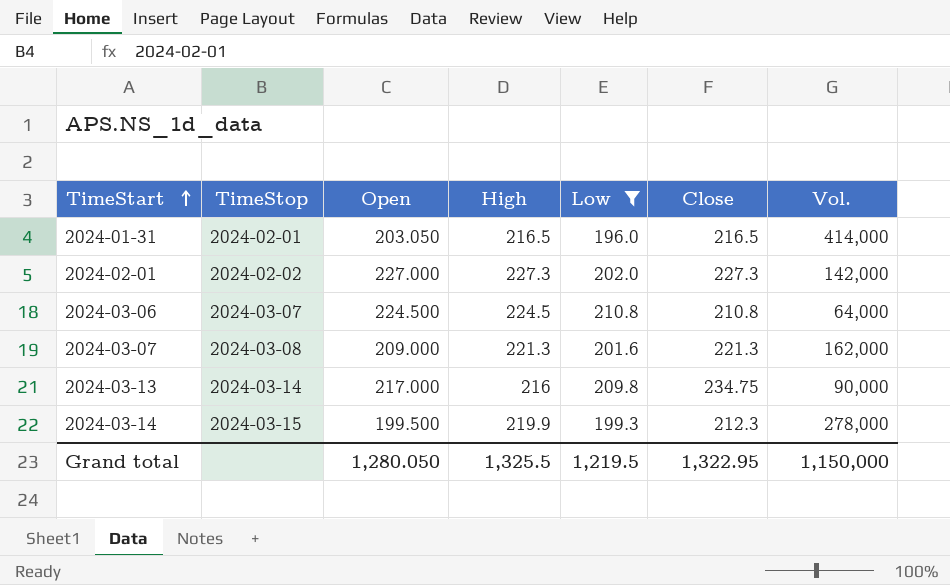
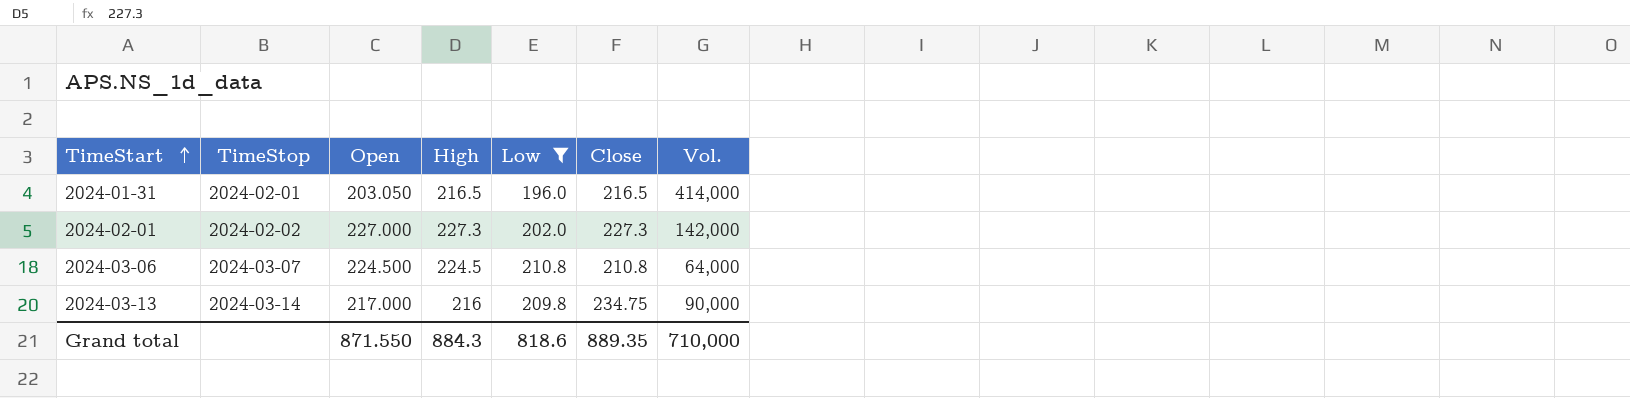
row 2024-03-07: 2024-03-08 | 209.000 | 221.3 | 201.6 | 221.3 | 162,000 -> none
row 2024-03-14: 2024-03-15 | 199.500 | 219.9 | 199.3 | 212.3 | 278,000 -> none
Grand total | Open: 1,280.050 -> 871.550
Grand total | High: 1,325.5 -> 884.3
Grand total | Low: 1,219.5 -> 818.6
Grand total | Close: 1,322.95 -> 889.35
Grand total | Vol.: 1,150,000 -> 710,000

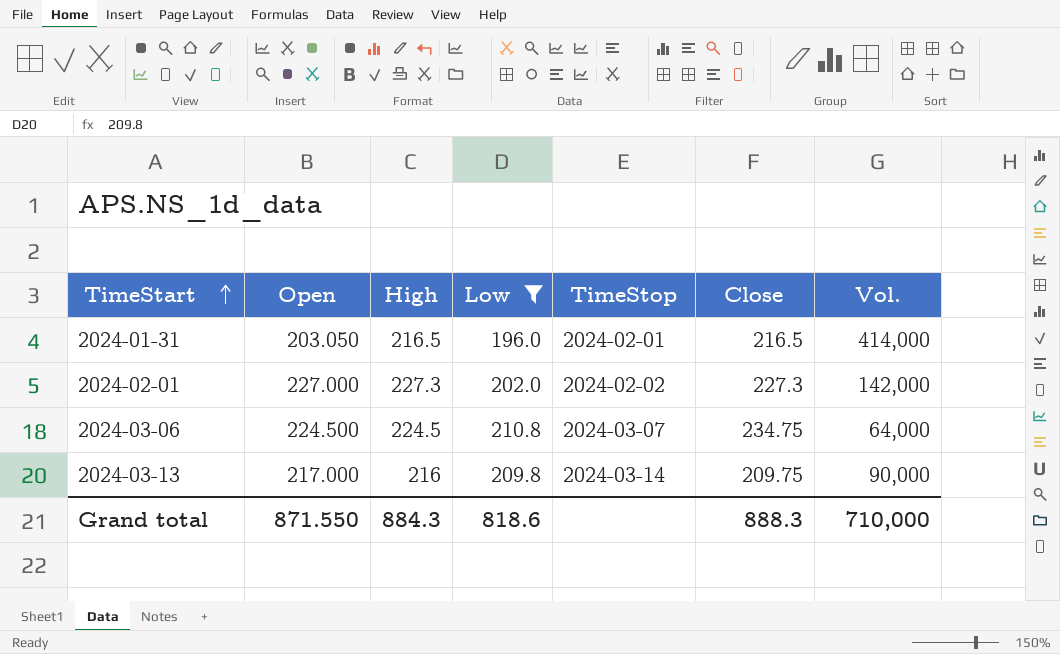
column TimeStop | position: 2 -> 5
2024-03-06 | Close: 210.8 -> 234.75
2024-03-13 | Close: 234.75 -> 209.75
Grand total | Close: 889.35 -> 888.3

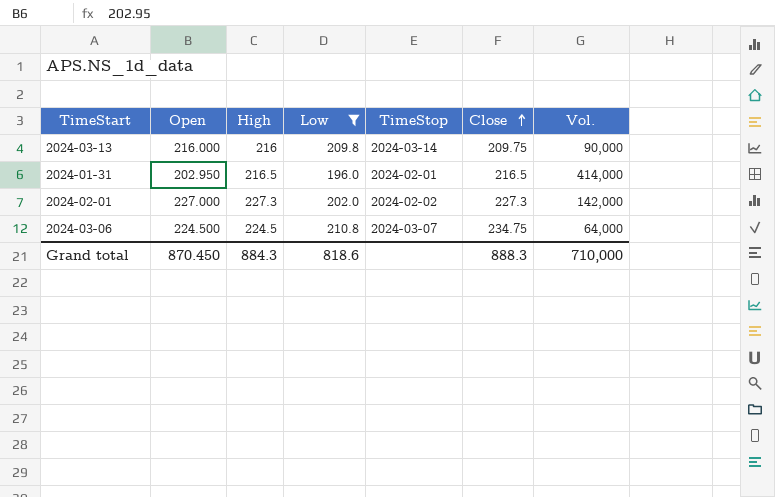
row order: TimeStart ascending -> Close ascending
2024-03-13 | Open: 217.000 -> 216.000
2024-01-31 | Open: 203.050 -> 202.950
Grand total | Open: 871.550 -> 870.450

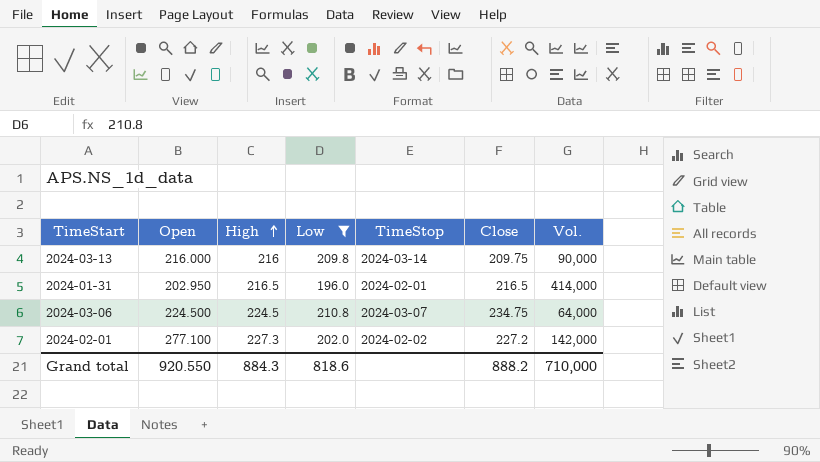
row order: Close ascending -> High ascending
2024-02-01 | Open: 227.000 -> 277.100
2024-02-01 | Close: 227.3 -> 227.2
Grand total | Open: 870.450 -> 920.550
Grand total | Close: 888.3 -> 888.2

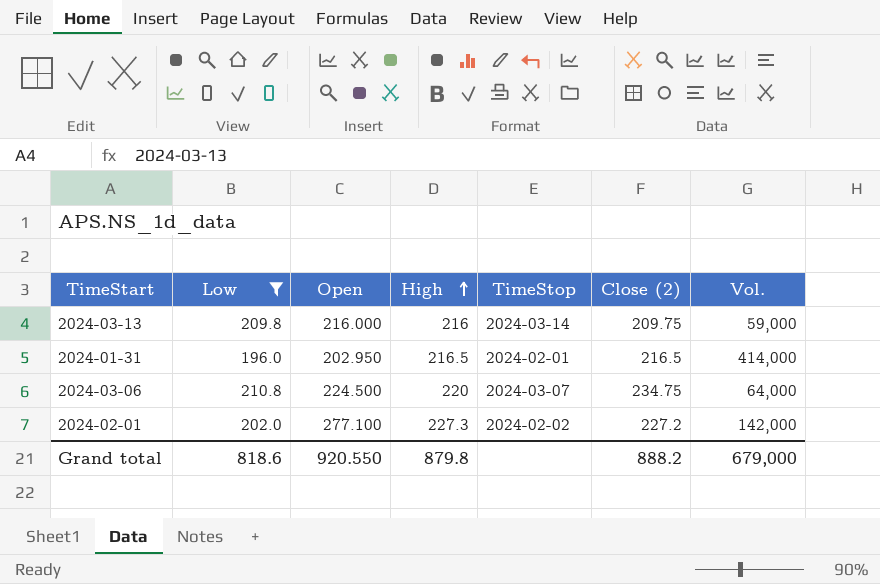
column Low | position: 4 -> 2
column name: Close -> Close (2)
2024-03-13 | Vol.: 90,000 -> 59,000
2024-03-06 | High: 224.5 -> 220
Grand total | High: 884.3 -> 879.8
Grand total | Vol.: 710,000 -> 679,000

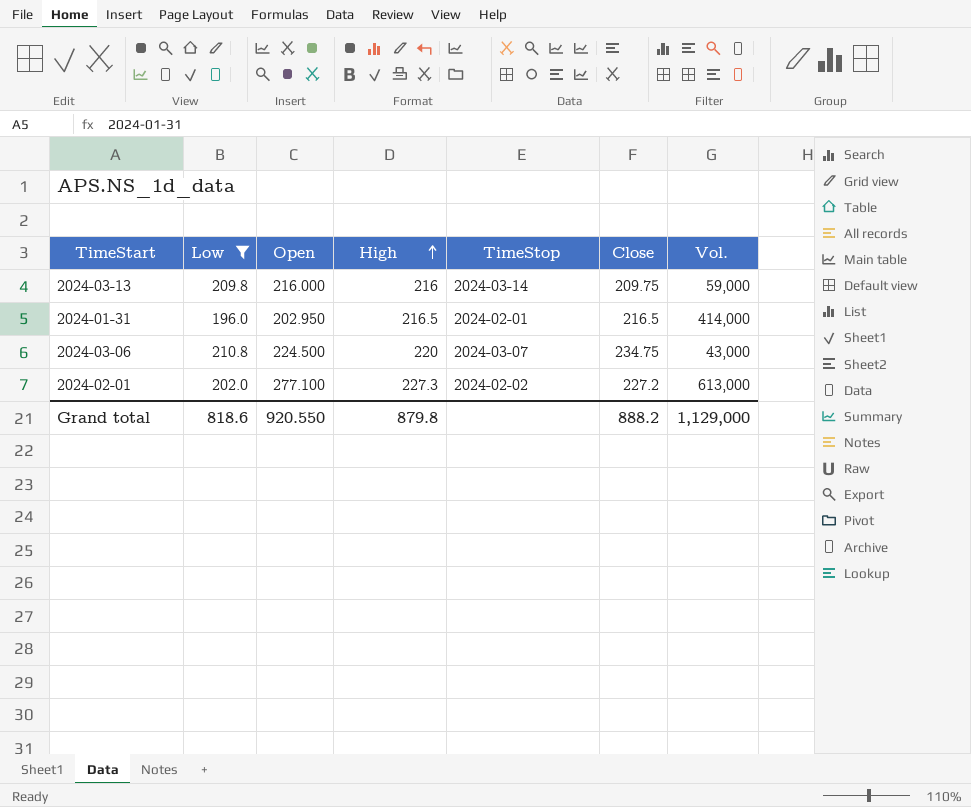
column name: Close (2) -> Close
2024-03-06 | Vol.: 64,000 -> 43,000
2024-02-01 | Vol.: 142,000 -> 613,000
Grand total | Vol.: 679,000 -> 1,129,000

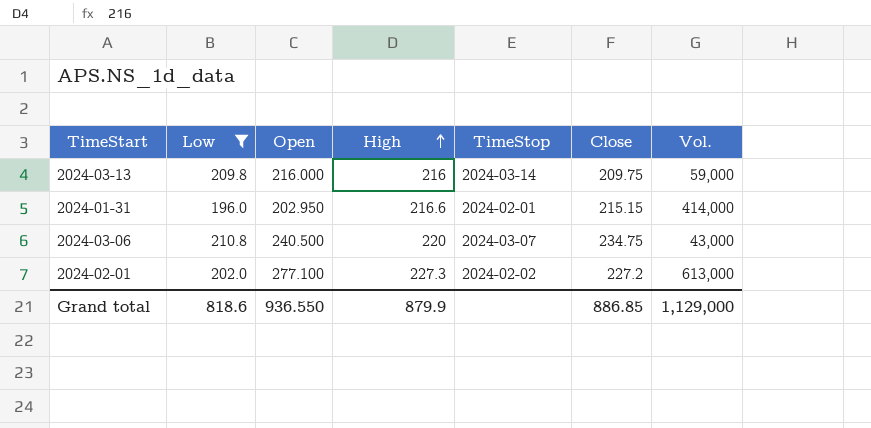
2024-01-31 | High: 216.5 -> 216.6
2024-01-31 | Close: 216.5 -> 215.15
2024-03-06 | Open: 224.500 -> 240.500
Grand total | Open: 920.550 -> 936.550
Grand total | High: 879.8 -> 879.9
Grand total | Close: 888.2 -> 886.85

